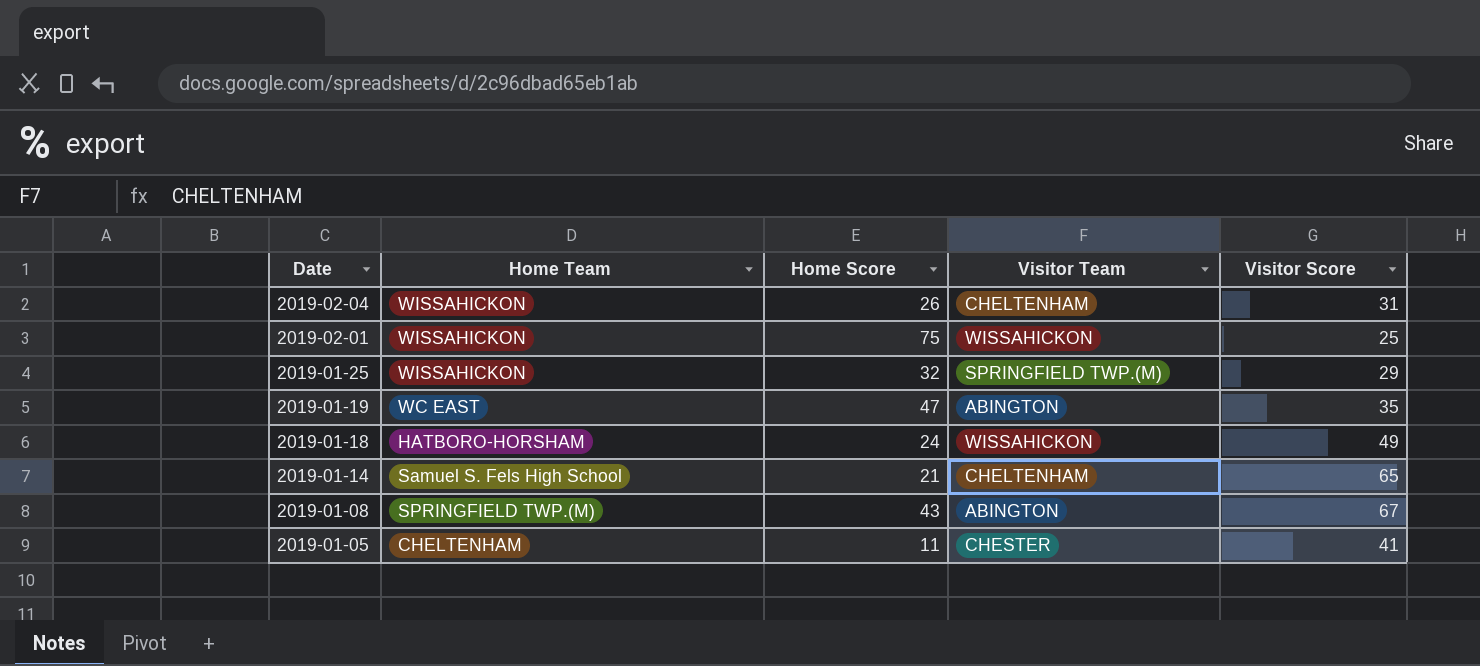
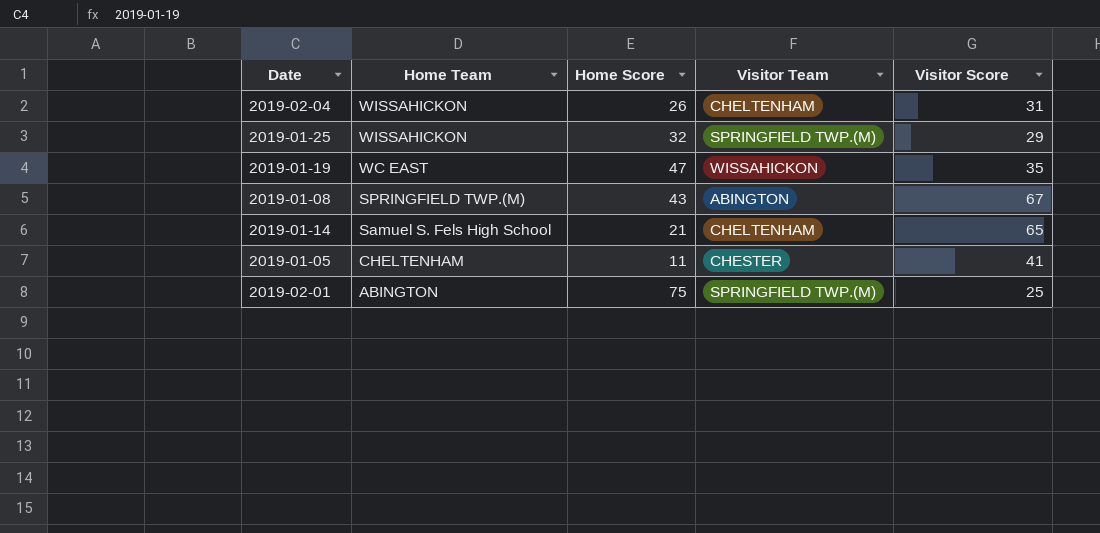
row order: Date descending -> Home Team descending
row 2019-01-18: HATBORO-HORSHAM | 24 | WISSAHICKON | 49 -> none
2019-01-19 | Visitor Team: ABINGTON -> WISSAHICKON
2019-02-01 | Home Team: WISSAHICKON -> ABINGTON
2019-02-01 | Visitor Team: WISSAHICKON -> SPRINGFIELD TWP.(M)

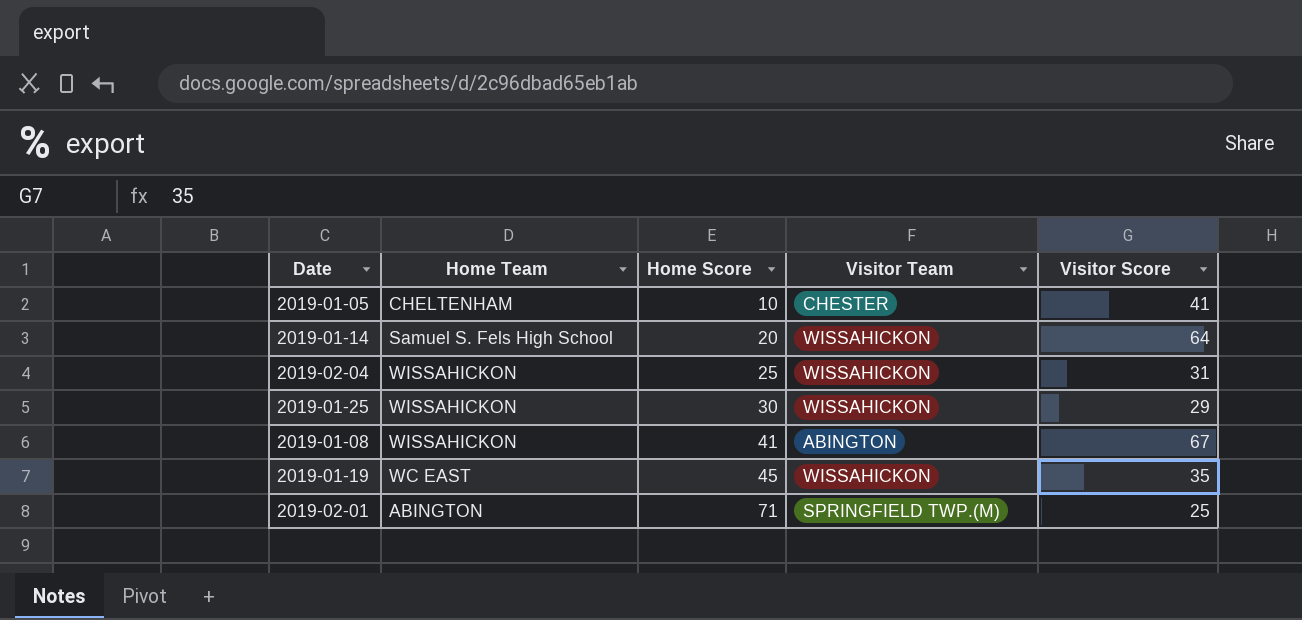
row order: Home Team descending -> Home Score ascending
2019-01-05 | Home Score: 11 -> 10
2019-01-14 | Home Score: 21 -> 20
2019-01-14 | Visitor Team: CHELTENHAM -> WISSAHICKON
2019-01-14 | Visitor Score: 65 -> 64
2019-02-04 | Home Score: 26 -> 25
2019-02-04 | Visitor Team: CHELTENHAM -> WISSAHICKON
2019-01-25 | Home Score: 32 -> 30
2019-01-25 | Visitor Team: SPRINGFIELD TWP.(M) -> WISSAHICKON
2019-01-08 | Home Team: SPRINGFIELD TWP.(M) -> WISSAHICKON
2019-01-08 | Home Score: 43 -> 41
2019-01-19 | Home Score: 47 -> 45
2019-02-01 | Home Score: 75 -> 71

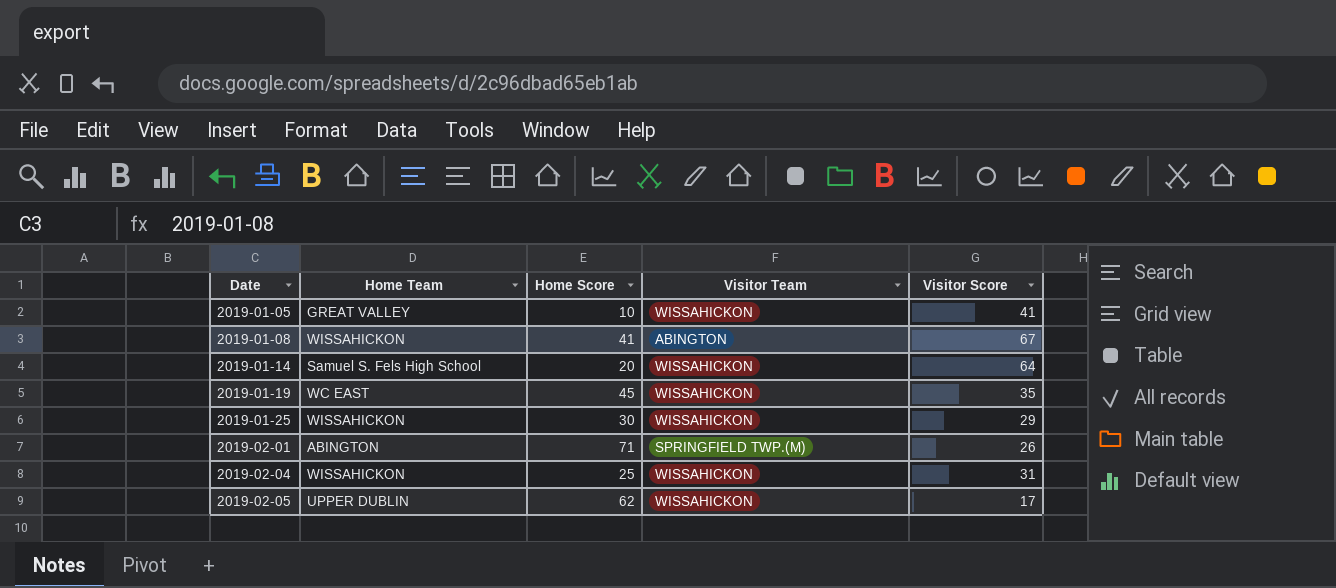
row order: Home Score ascending -> Date ascending
2019-01-05 | Home Team: CHELTENHAM -> GREAT VALLEY
2019-01-05 | Visitor Team: CHESTER -> WISSAHICKON
2019-02-01 | Visitor Score: 25 -> 26
row 2019-02-05: none -> UPPER DUBLIN | 62 | WISSAHICKON | 17

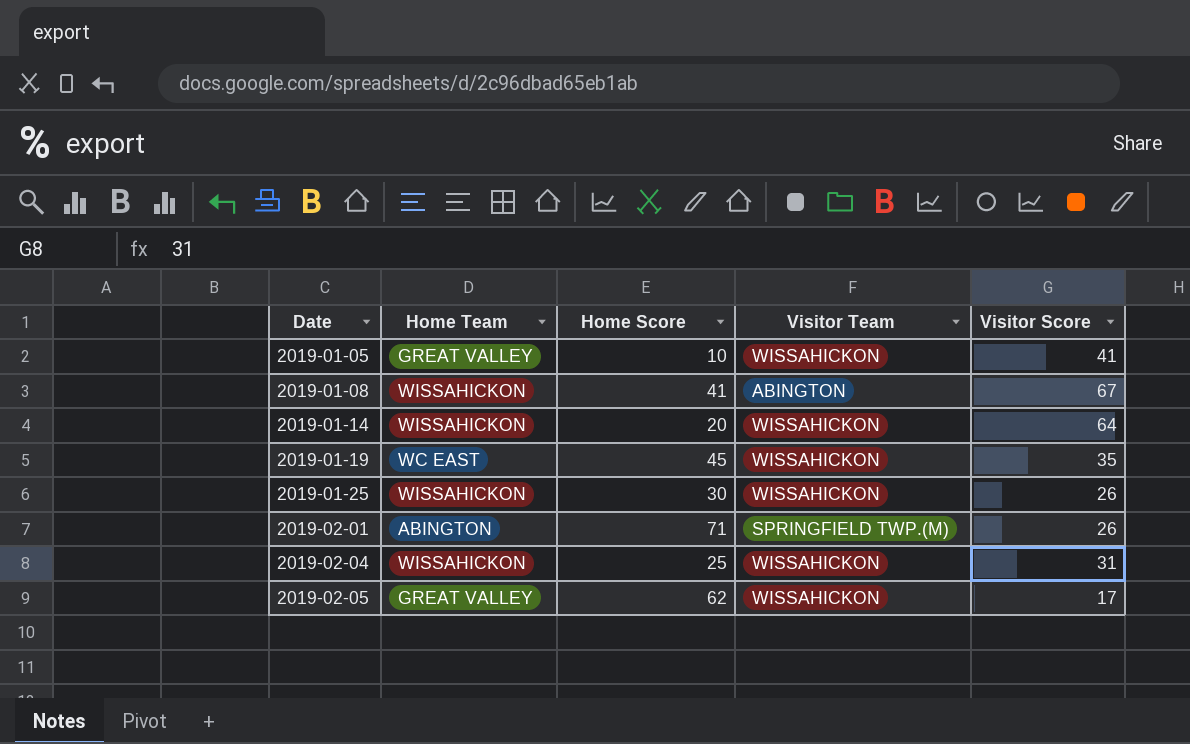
2019-01-14 | Home Team: Samuel S. Fels High School -> WISSAHICKON
2019-01-25 | Visitor Score: 29 -> 26
2019-02-05 | Home Team: UPPER DUBLIN -> GREAT VALLEY

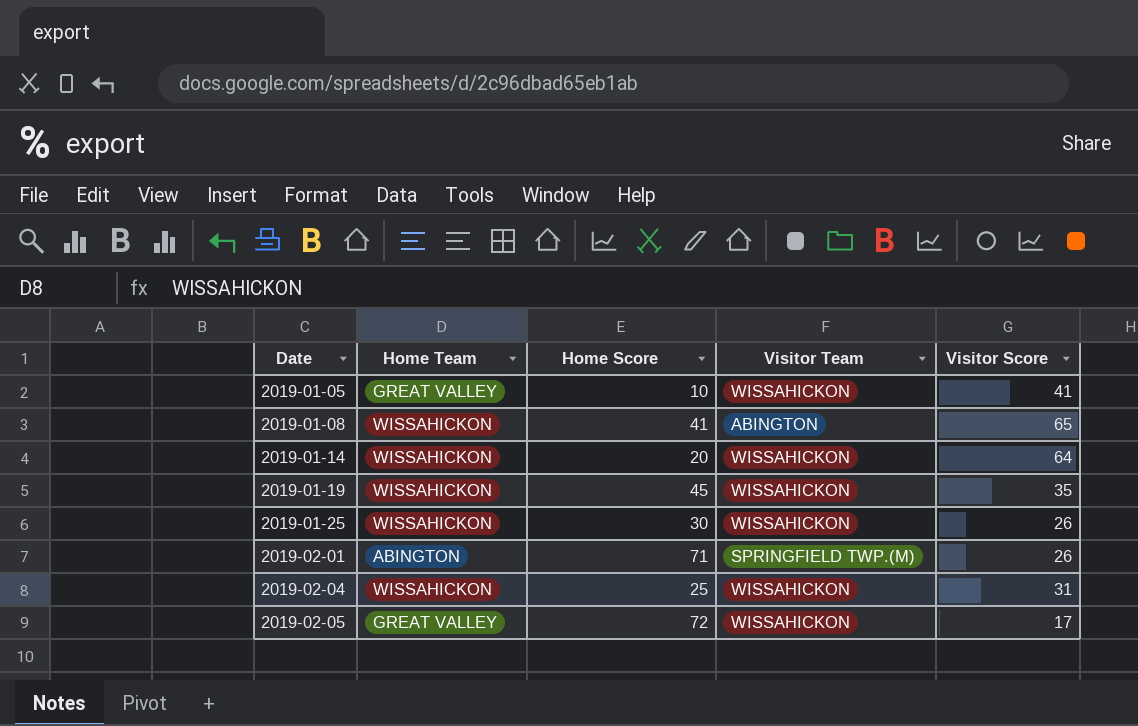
2019-01-08 | Visitor Score: 67 -> 65
2019-01-19 | Home Team: WC EAST -> WISSAHICKON
2019-02-05 | Home Score: 62 -> 72

